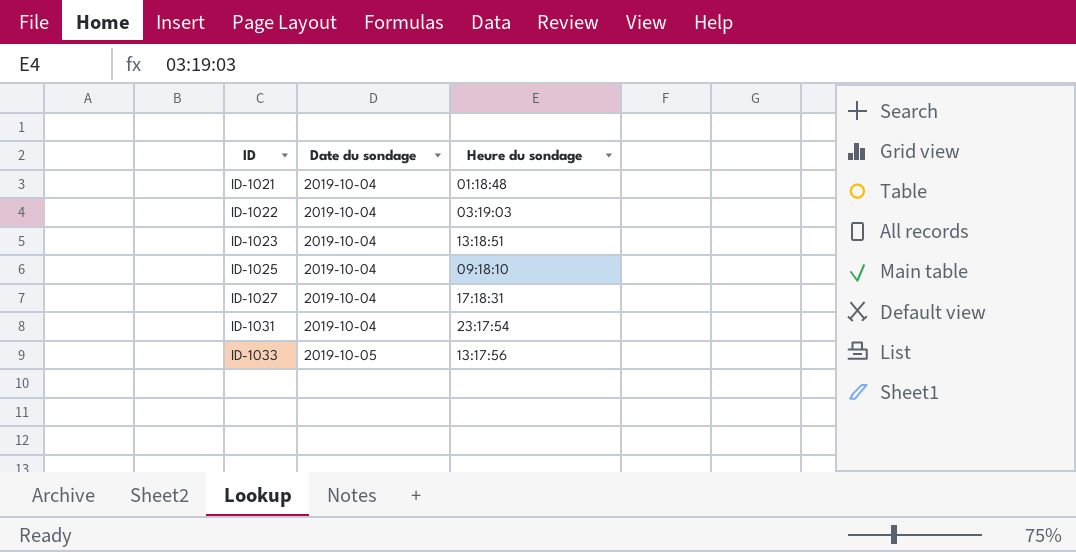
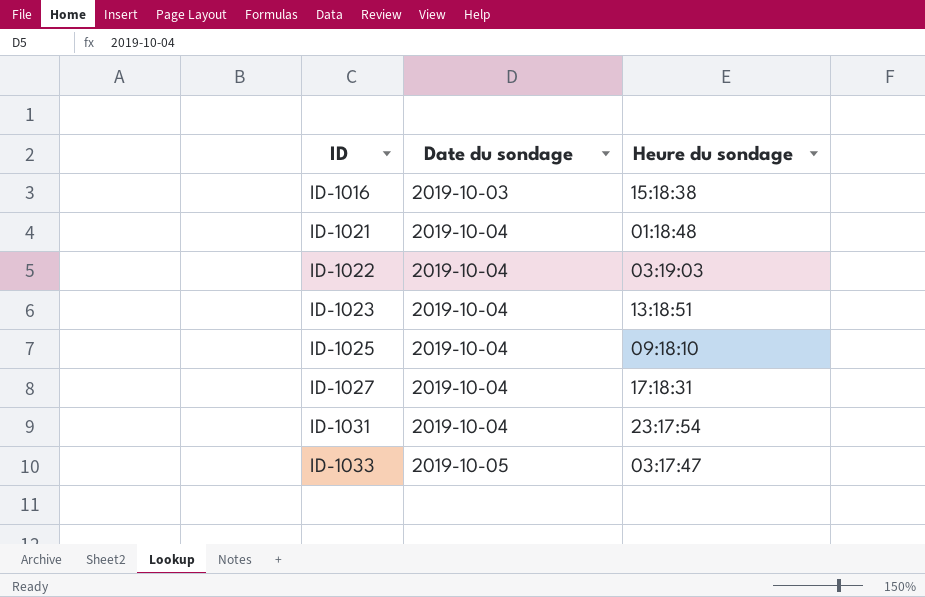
row ID-1016: none -> 2019-10-03 | 15:18:38
ID-1033 | Heure du sondage: 13:17:56 -> 03:17:47

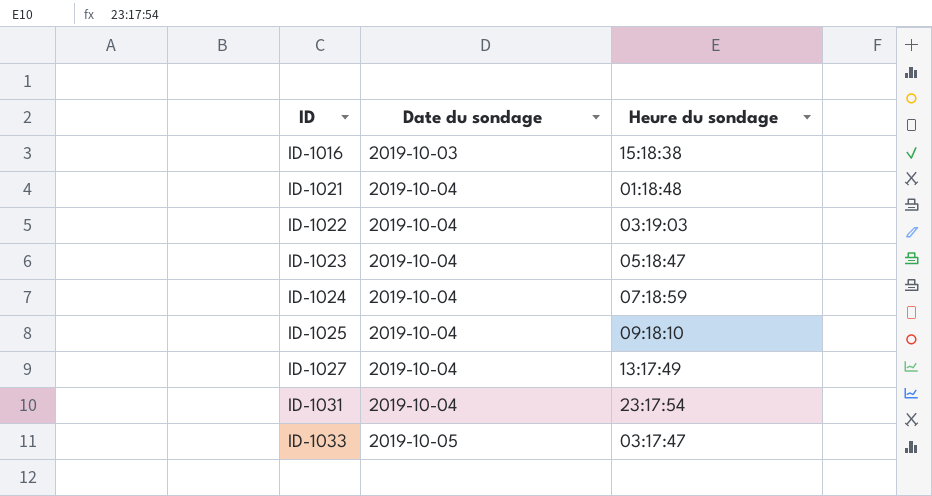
ID-1023 | Heure du sondage: 13:18:51 -> 05:18:47
row ID-1024: none -> 2019-10-04 | 07:18:59
ID-1027 | Heure du sondage: 17:18:31 -> 13:17:49

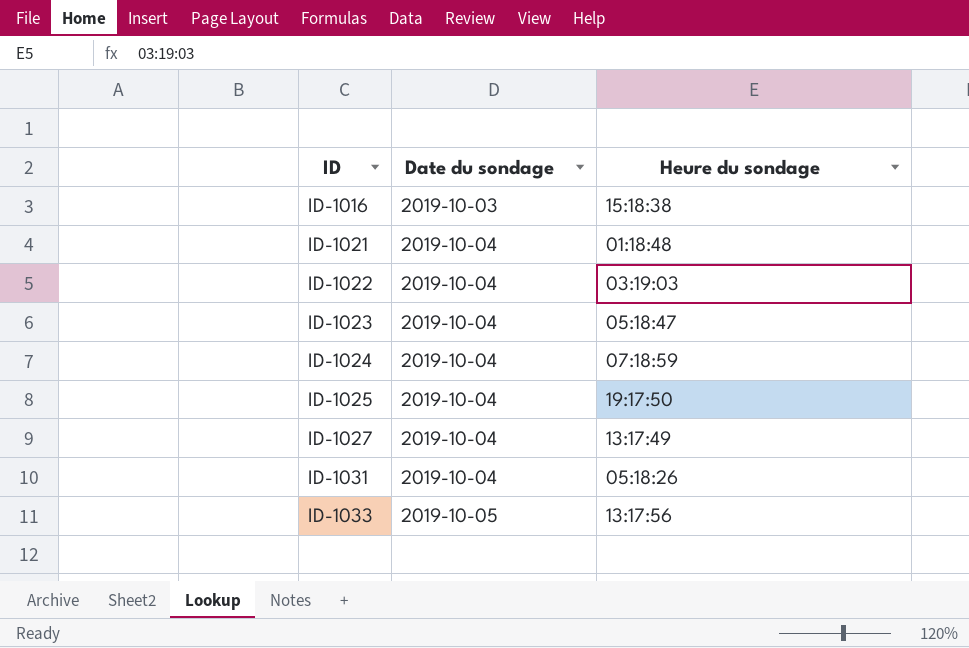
ID-1025 | Heure du sondage: 09:18:10 -> 19:17:50
ID-1031 | Heure du sondage: 23:17:54 -> 05:18:26
ID-1033 | Heure du sondage: 03:17:47 -> 13:17:56

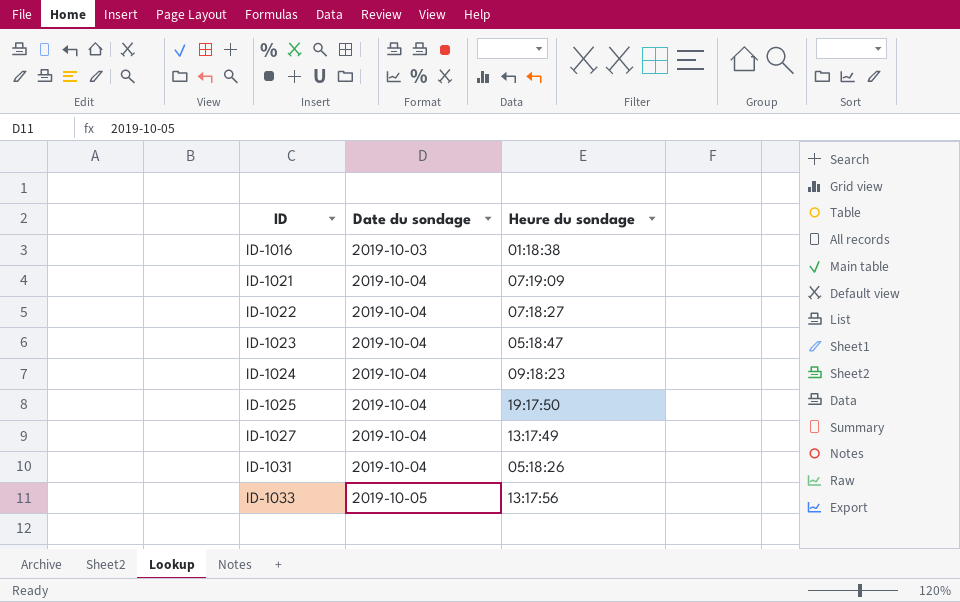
ID-1016 | Heure du sondage: 15:18:38 -> 01:18:38
ID-1021 | Heure du sondage: 01:18:48 -> 07:19:09
ID-1022 | Heure du sondage: 03:19:03 -> 07:18:27
ID-1024 | Heure du sondage: 07:18:59 -> 09:18:23

